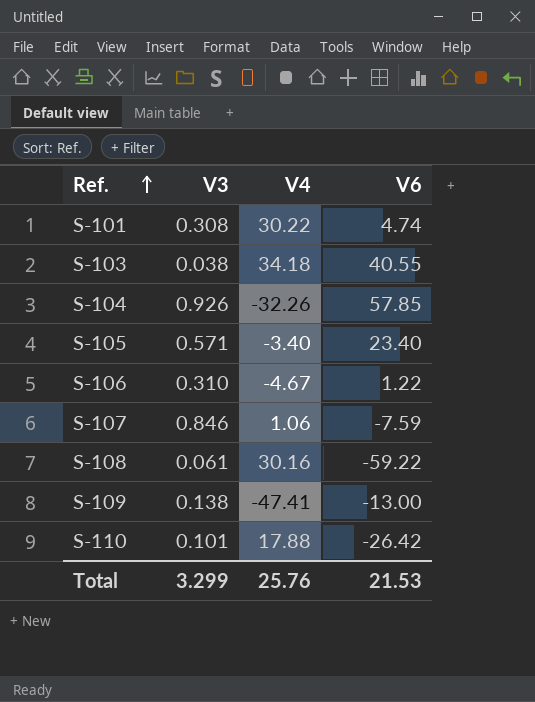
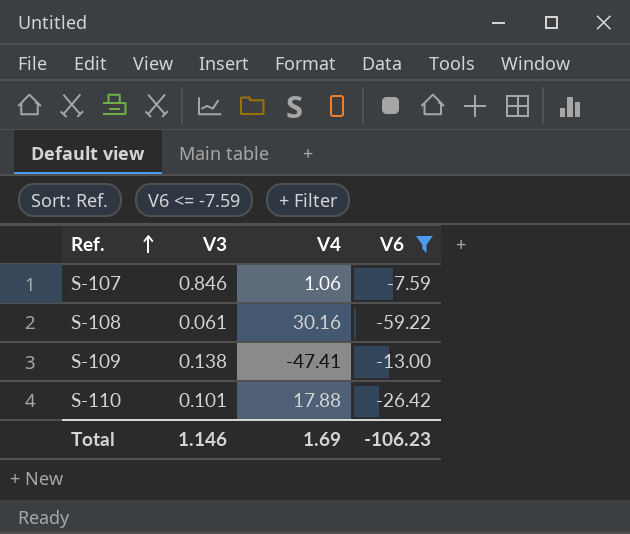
filter: none -> V6 <= -7.59
Total | V3: 3.299 -> 1.146
Total | V4: 25.76 -> 1.69
Total | V6: 21.53 -> -106.23

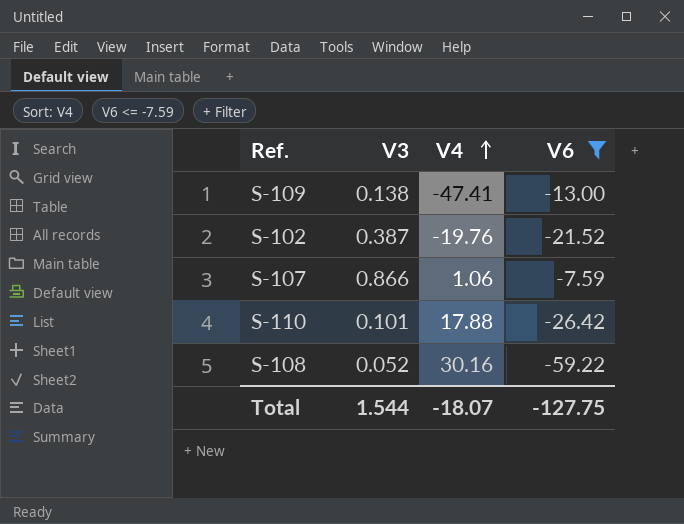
row order: Ref. ascending -> V4 ascending
row S-102: none -> 0.387 | -19.76 | -21.52
S-107 | V3: 0.846 -> 0.866
S-108 | V3: 0.061 -> 0.052
Total | V3: 1.146 -> 1.544
Total | V4: 1.69 -> -18.07
Total | V6: -106.23 -> -127.75

